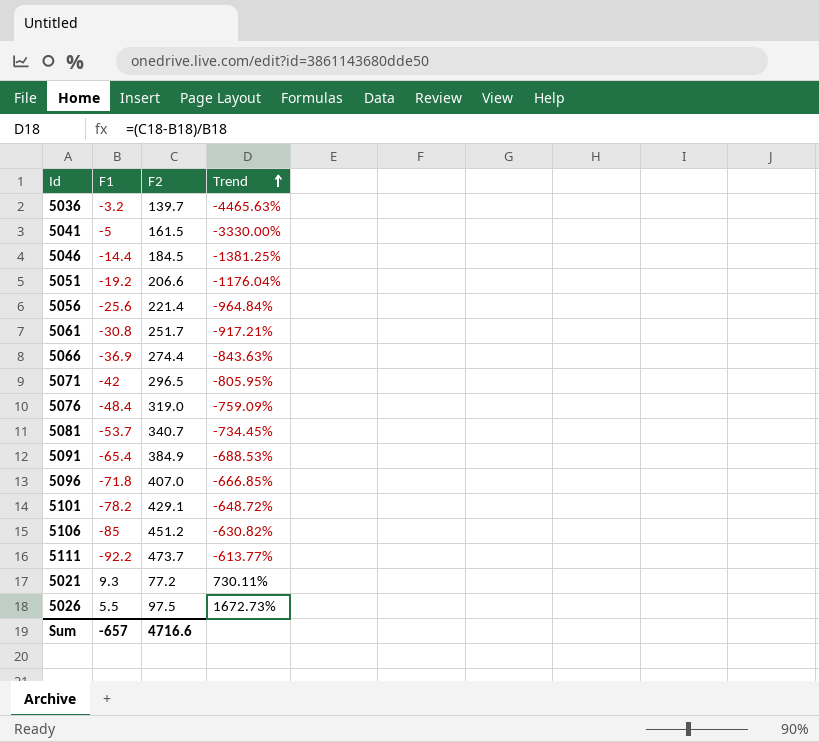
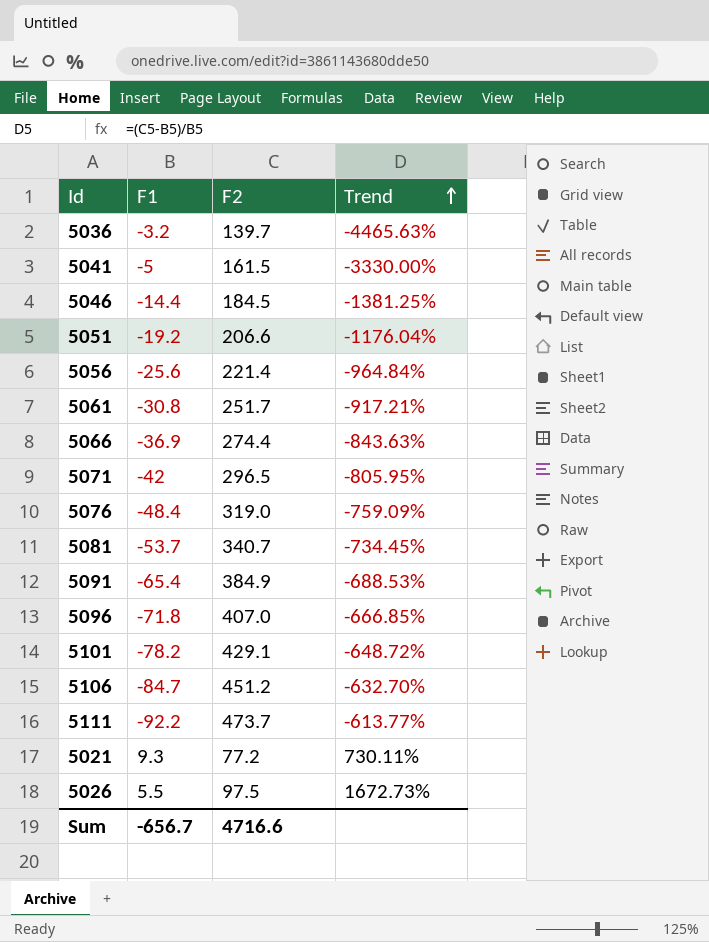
5106 | F1: -85 -> -84.7
5106 | Trend: -630.82% -> -632.70%
Sum | F1: -657 -> -656.7

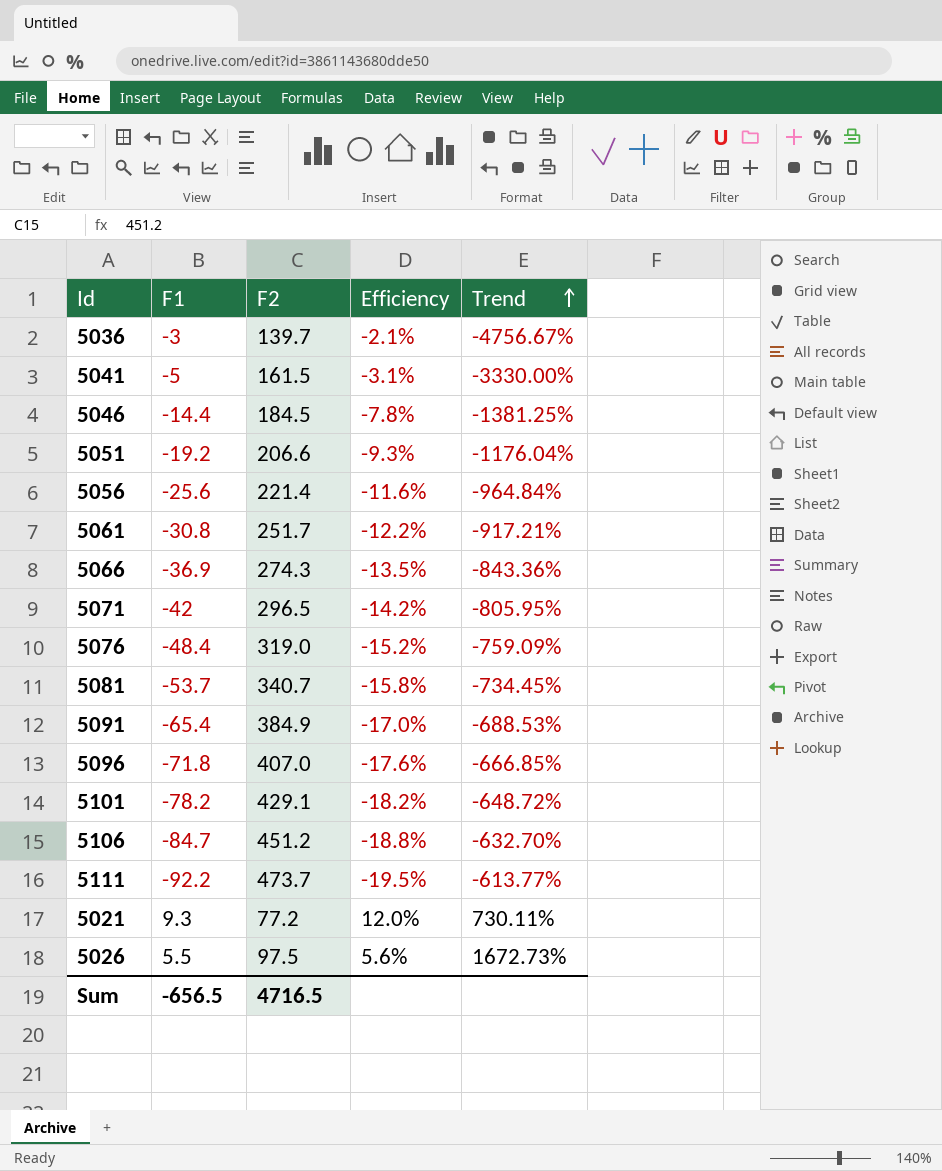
column Efficiency | formula: none -> [F1] / [F2]
5036 | F1: -3.2 -> -3
5036 | Trend: -4465.63% -> -4756.67%
5066 | F2: 274.4 -> 274.3
5066 | Trend: -843.63% -> -843.36%
Sum | F1: -656.7 -> -656.5
Sum | F2: 4716.6 -> 4716.5

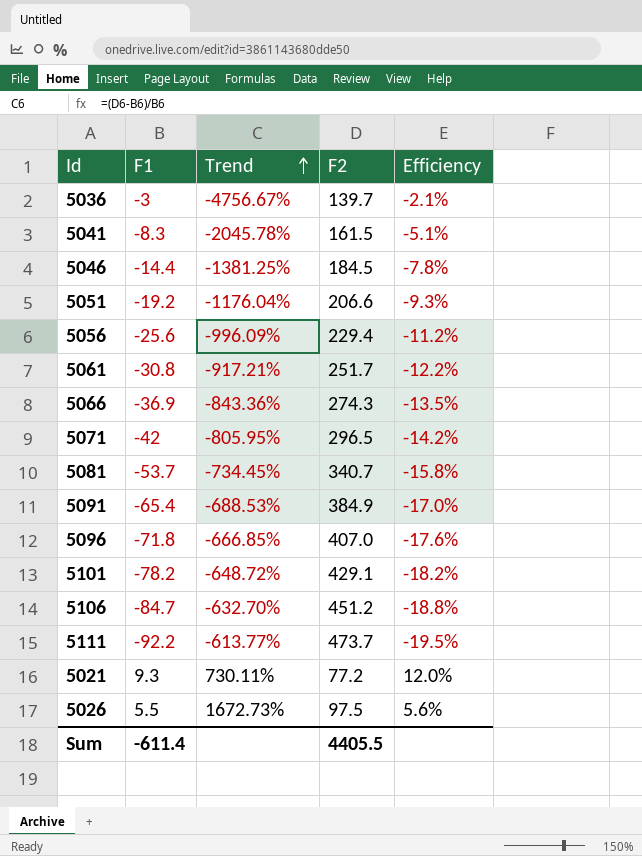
column Trend | position: 5 -> 3
row 5076: -48.4 | 319.0 | -15.2% | -759.09% -> none
5041 | F1: -5 -> -8.3
5041 | Trend: -3330.00% -> -2045.78%
5041 | Efficiency: -3.1% -> -5.1%
5056 | Trend: -964.84% -> -996.09%
5056 | F2: 221.4 -> 229.4
5056 | Efficiency: -11.6% -> -11.2%
Sum | F1: -656.5 -> -611.4
Sum | F2: 4716.5 -> 4405.5

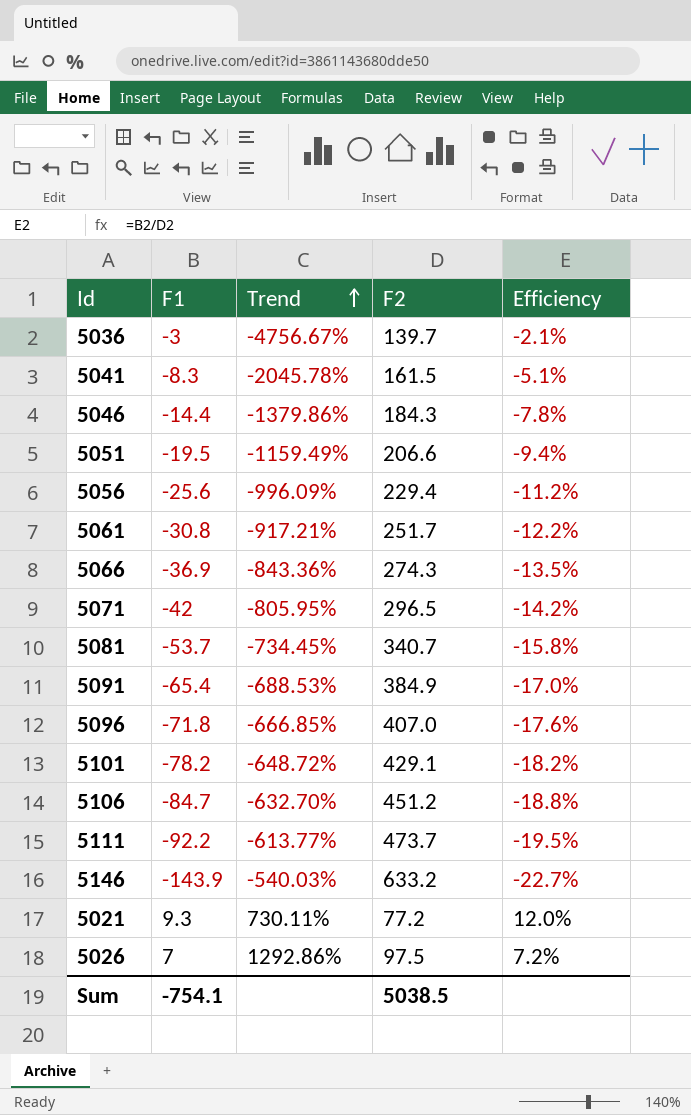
5046 | Trend: -1381.25% -> -1379.86%
5046 | F2: 184.5 -> 184.3
5051 | F1: -19.2 -> -19.5
5051 | Trend: -1176.04% -> -1159.49%
5051 | Efficiency: -9.3% -> -9.4%
row 5146: none -> -143.9 | -540.03% | 633.2 | -22.7%
5026 | F1: 5.5 -> 7
5026 | Trend: 1672.73% -> 1292.86%
5026 | Efficiency: 5.6% -> 7.2%
Sum | F1: -611.4 -> -754.1
Sum | F2: 4405.5 -> 5038.5

